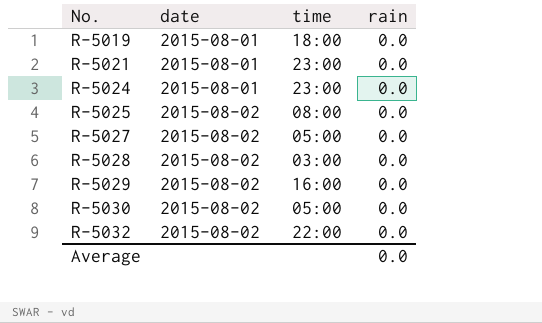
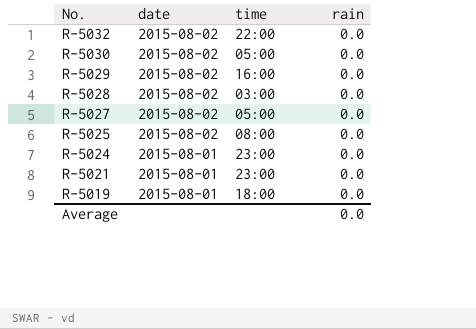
row order: No. ascending -> No. descending

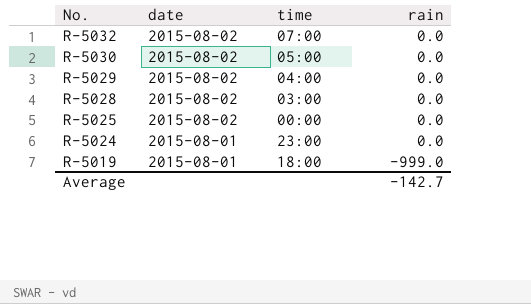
row R-5027: 2015-08-02 | 05:00 | 0.0 -> none
row R-5021: 2015-08-01 | 23:00 | 0.0 -> none
R-5032 | time: 22:00 -> 07:00
R-5029 | time: 16:00 -> 04:00
R-5025 | time: 08:00 -> 00:00
R-5019 | rain: 0.0 -> -999.0
Average | rain: 0.0 -> -142.7

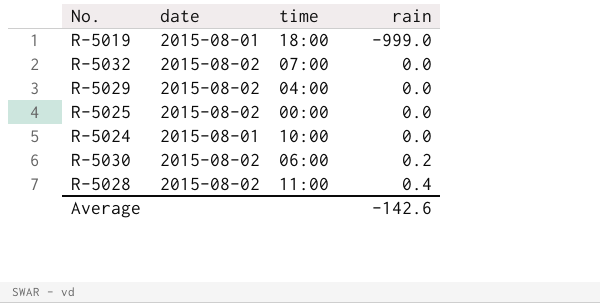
row order: No. descending -> rain ascending
R-5024 | time: 23:00 -> 10:00
R-5030 | time: 05:00 -> 06:00
R-5030 | rain: 0.0 -> 0.2
R-5028 | time: 03:00 -> 11:00
R-5028 | rain: 0.0 -> 0.4
Average | rain: -142.7 -> -142.6

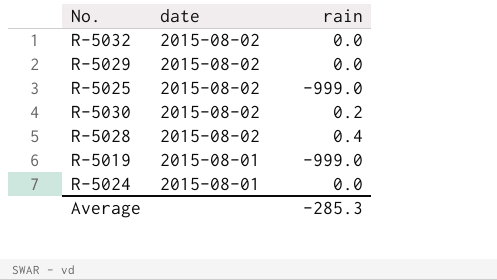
row order: rain ascending -> date descending
column time | position: 3 -> none
R-5025 | rain: 0.0 -> -999.0
Average | rain: -142.6 -> -285.3

